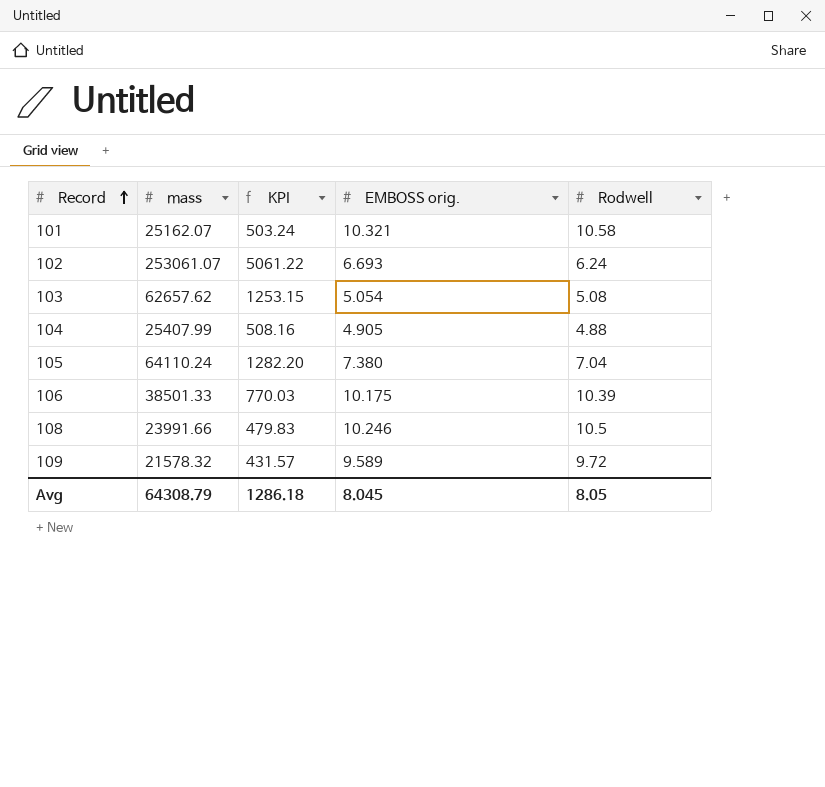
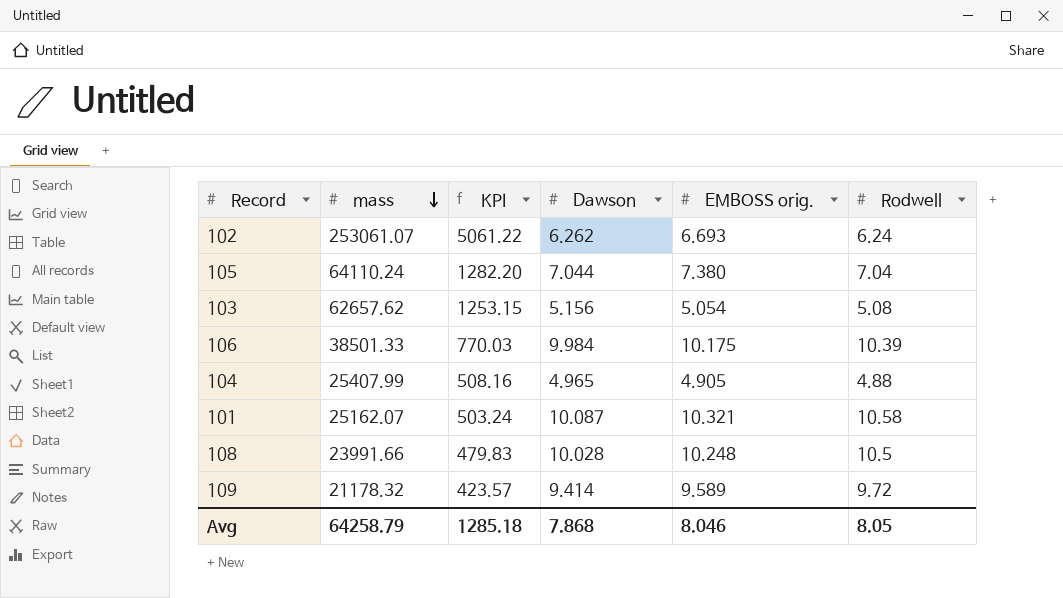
row order: Record ascending -> mass descending
column Dawson | position: none -> 4
108 | EMBOSS orig.: 10.246 -> 10.248
109 | mass: 21578.32 -> 21178.32
109 | KPI: 431.57 -> 423.57
Avg | mass: 64308.79 -> 64258.79
Avg | KPI: 1286.18 -> 1285.18
Avg | EMBOSS orig.: 8.045 -> 8.046

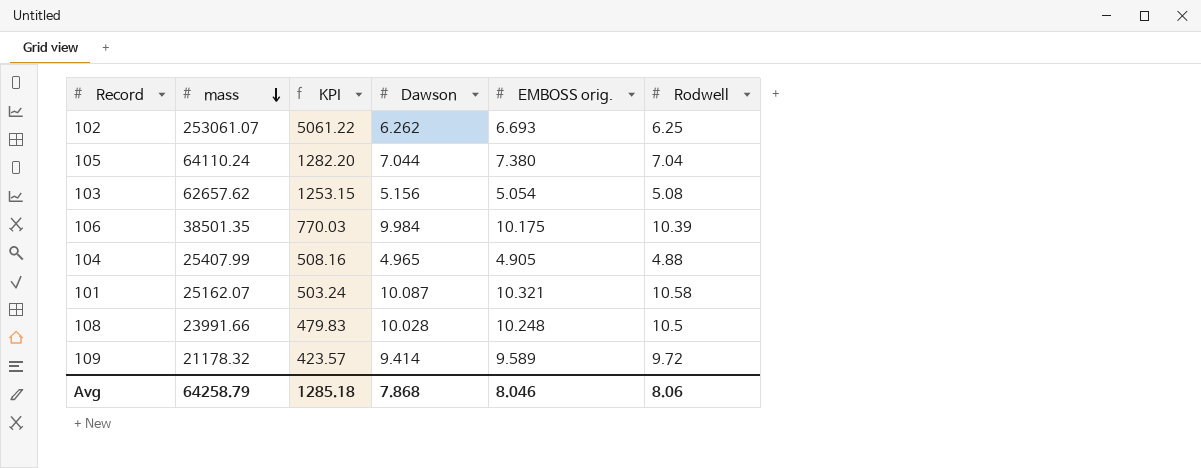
102 | Rodwell: 6.24 -> 6.25
106 | mass: 38501.33 -> 38501.35
Avg | Rodwell: 8.05 -> 8.06

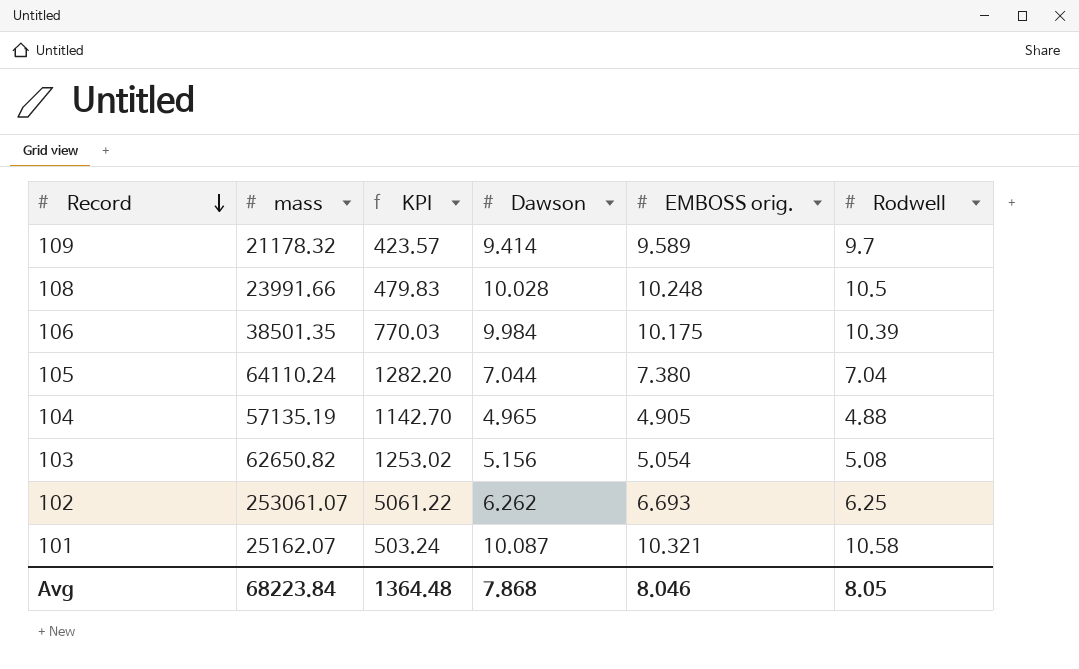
row order: mass descending -> Record descending
109 | Rodwell: 9.72 -> 9.7
104 | mass: 25407.99 -> 57135.19
104 | KPI: 508.16 -> 1142.70
103 | mass: 62657.62 -> 62650.82
103 | KPI: 1253.15 -> 1253.02
Avg | mass: 64258.79 -> 68223.84
Avg | KPI: 1285.18 -> 1364.48
Avg | Rodwell: 8.06 -> 8.05

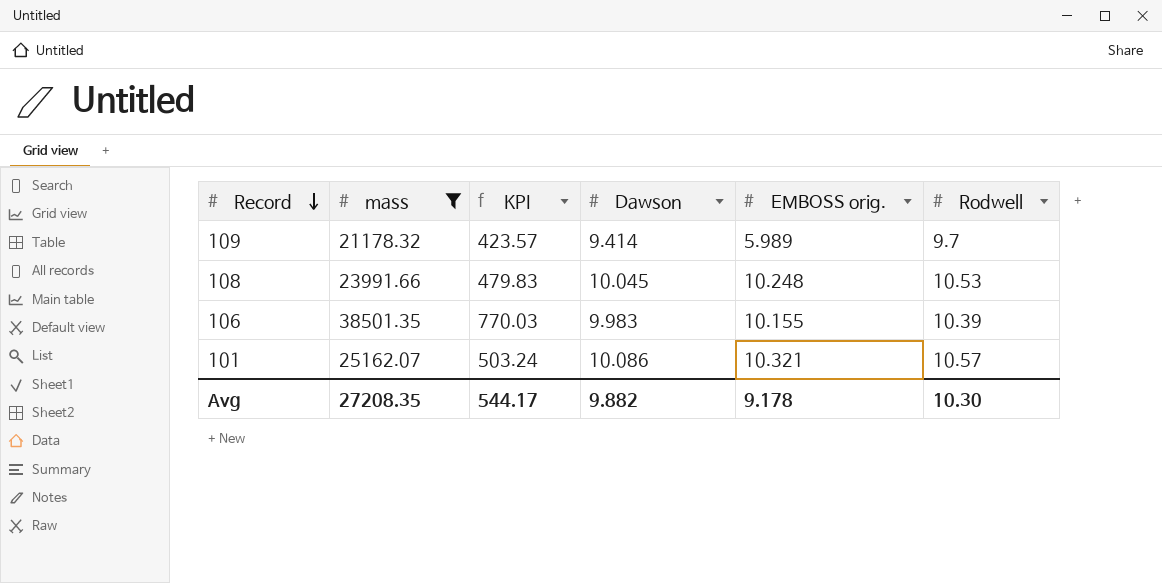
filter: none -> mass <= 38501.35
109 | EMBOSS orig.: 9.589 -> 5.989
108 | Dawson: 10.028 -> 10.045
108 | Rodwell: 10.5 -> 10.53
106 | Dawson: 9.984 -> 9.983
106 | EMBOSS orig.: 10.175 -> 10.155
101 | Dawson: 10.087 -> 10.086
101 | Rodwell: 10.58 -> 10.57
Avg | mass: 68223.84 -> 27208.35
Avg | KPI: 1364.48 -> 544.17
Avg | Dawson: 7.868 -> 9.882
Avg | EMBOSS orig.: 8.046 -> 9.178
Avg | Rodwell: 8.05 -> 10.30

